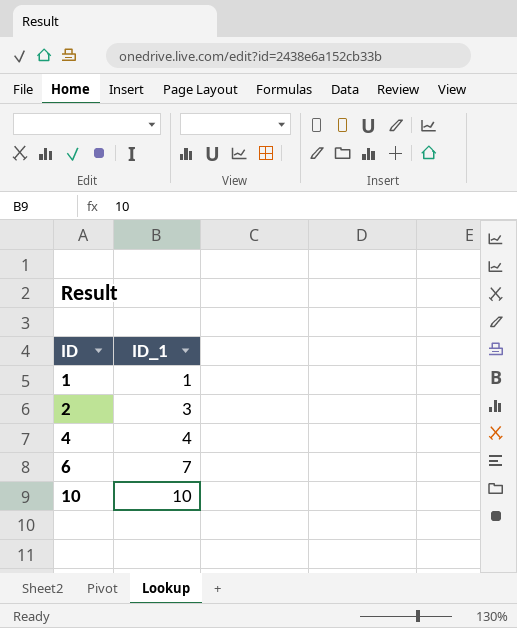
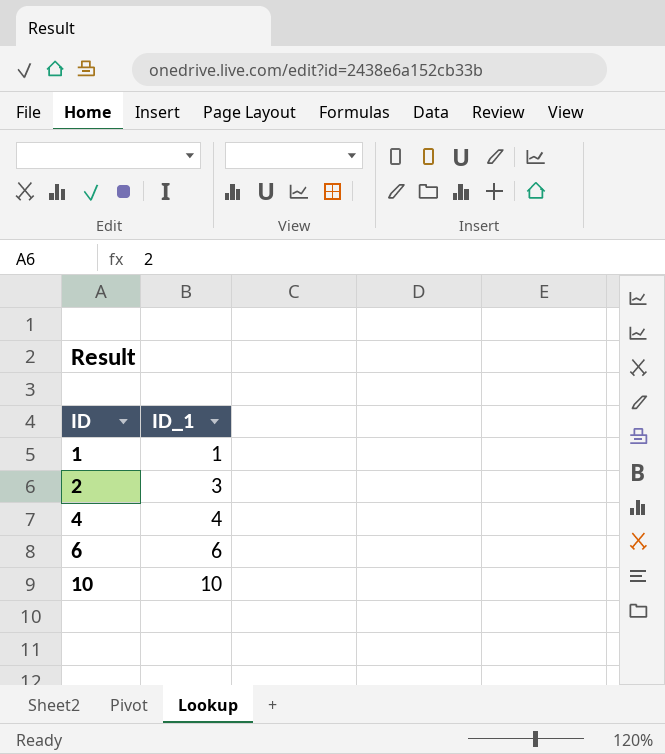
6 | ID_1: 7 -> 6

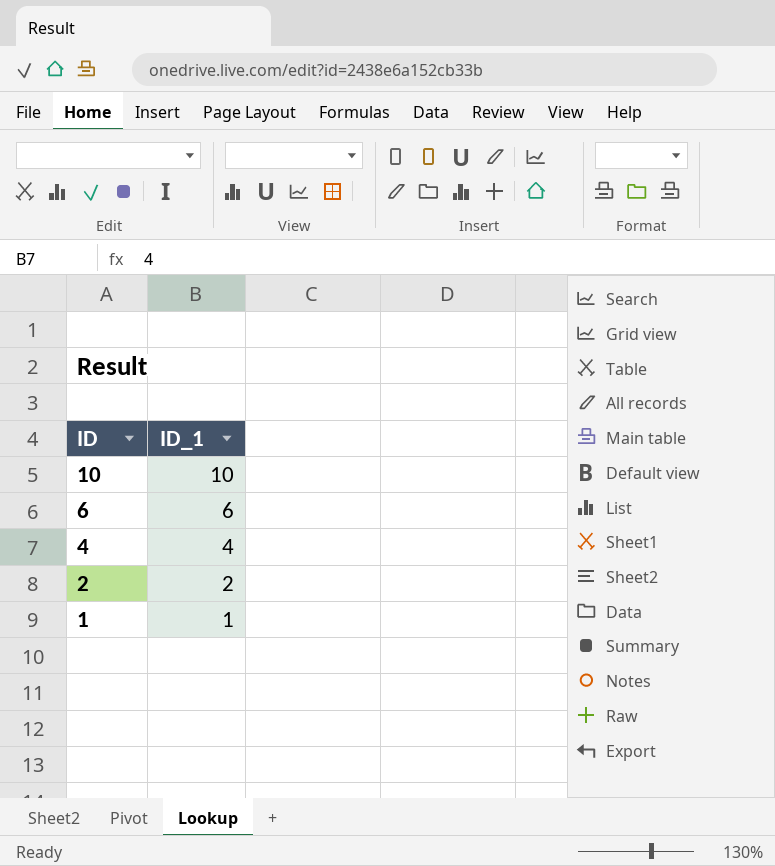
row order: ID ascending -> ID descending
2 | ID_1: 3 -> 2

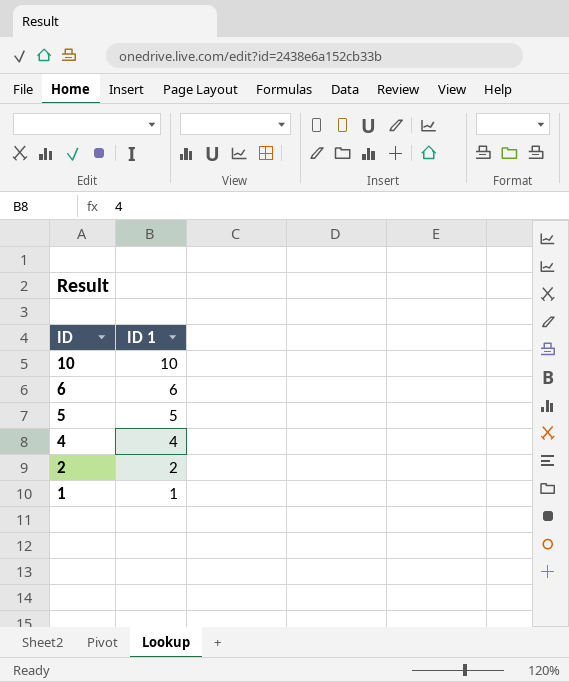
column name: ID_1 -> ID 1
row 5: none -> 5

